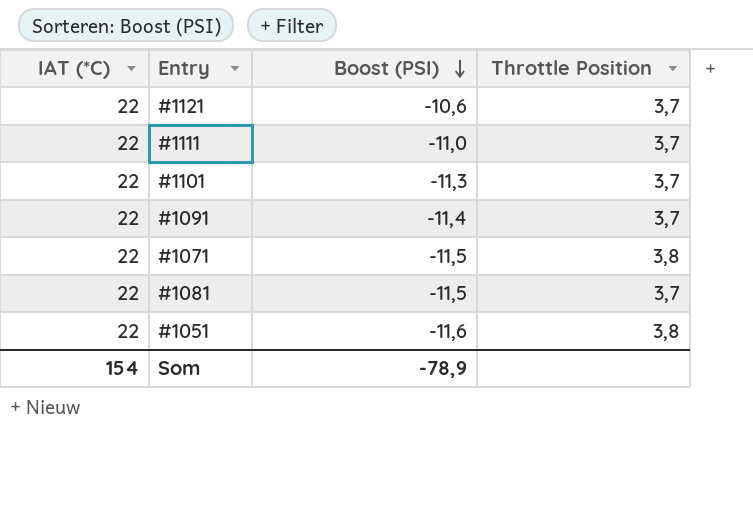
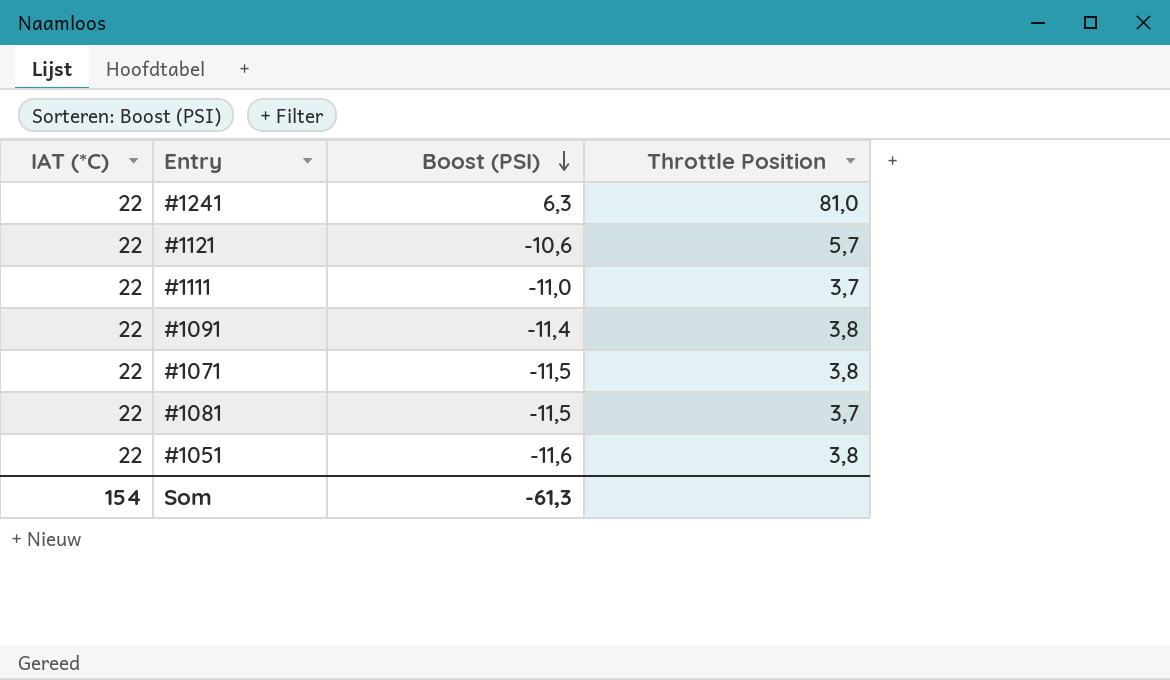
row #1101: 22 | -11,3 | 3,7 -> none
row #1241: none -> 22 | 6,3 | 81,0
#1121 | Throttle Position: 3,7 -> 5,7
#1091 | Throttle Position: 3,7 -> 3,8
Som | Boost (PSI): -78,9 -> -61,3

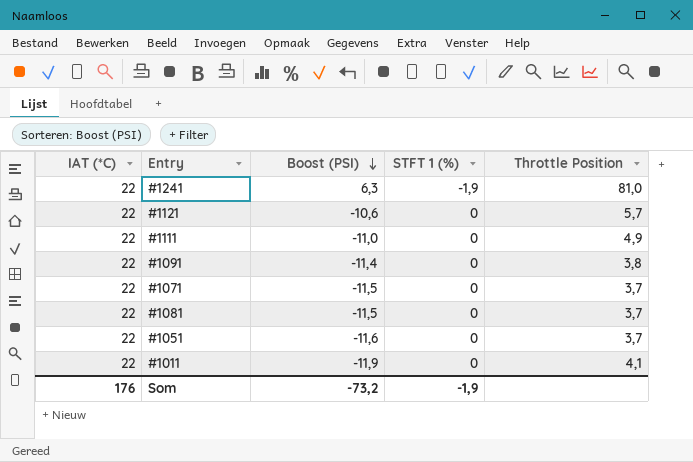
column STFT 1 (%) | position: none -> 4
#1111 | Throttle Position: 3,7 -> 4,9
#1071 | Throttle Position: 3,8 -> 3,7
#1051 | Throttle Position: 3,8 -> 3,7
row #1011: none -> 22 | -11,9 | 0 | 4,1
Som | IAT (*C): 154 -> 176
Som | Boost (PSI): -61,3 -> -73,2

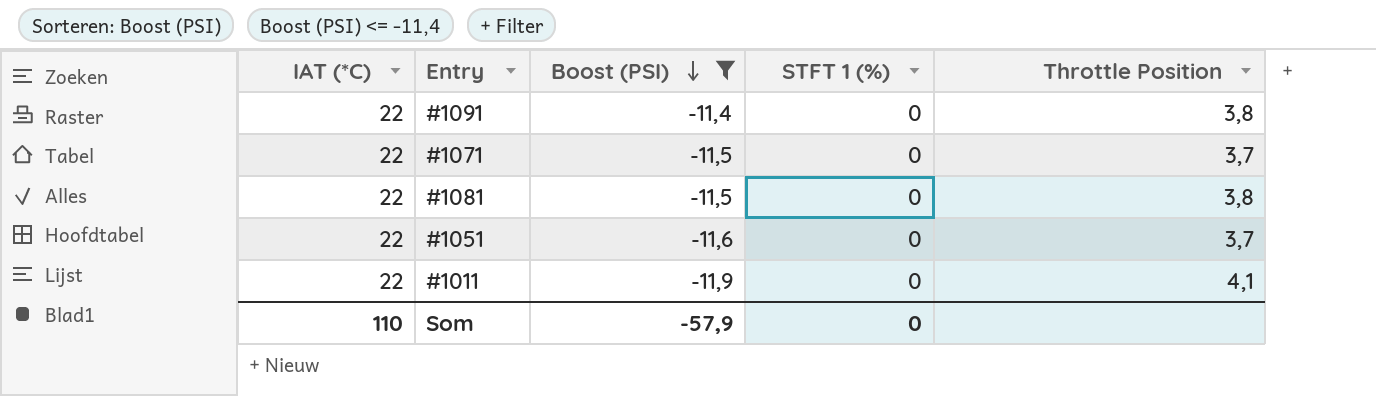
filter: none -> Boost (PSI) <= -11,4
#1081 | Throttle Position: 3,7 -> 3,8
Som | IAT (*C): 176 -> 110
Som | Boost (PSI): -73,2 -> -57,9
Som | STFT 1 (%): -1,9 -> 0

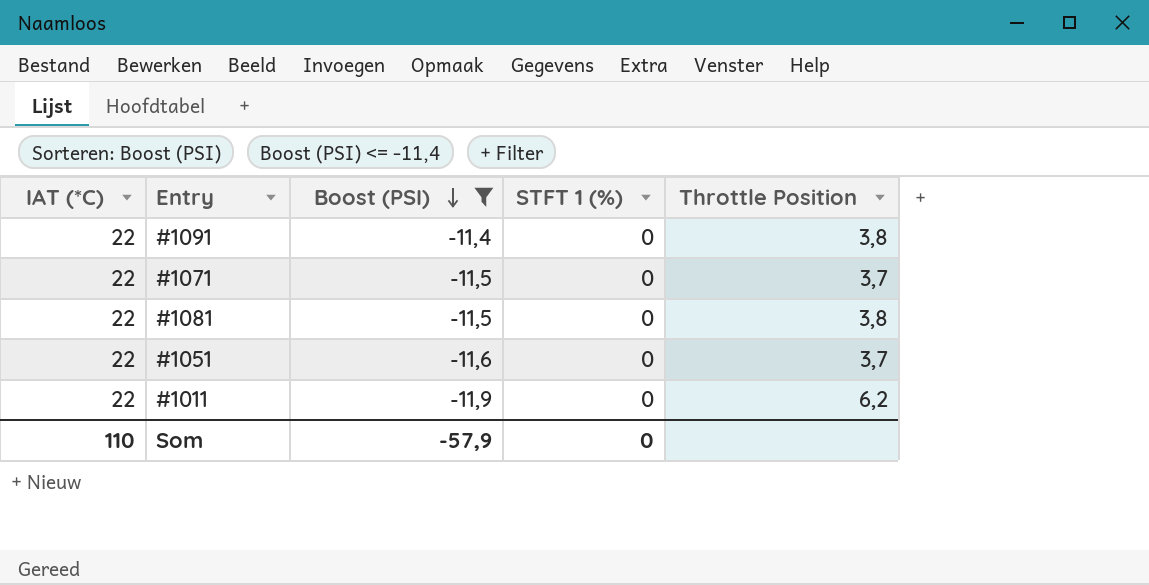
#1011 | Throttle Position: 4,1 -> 6,2

